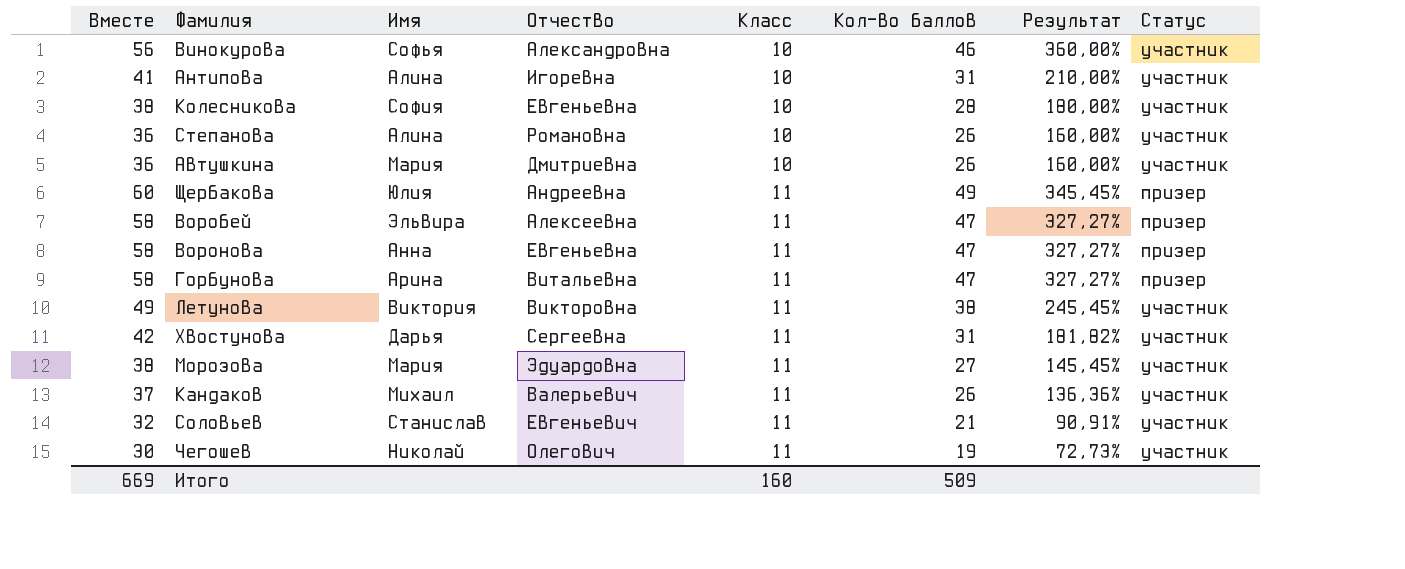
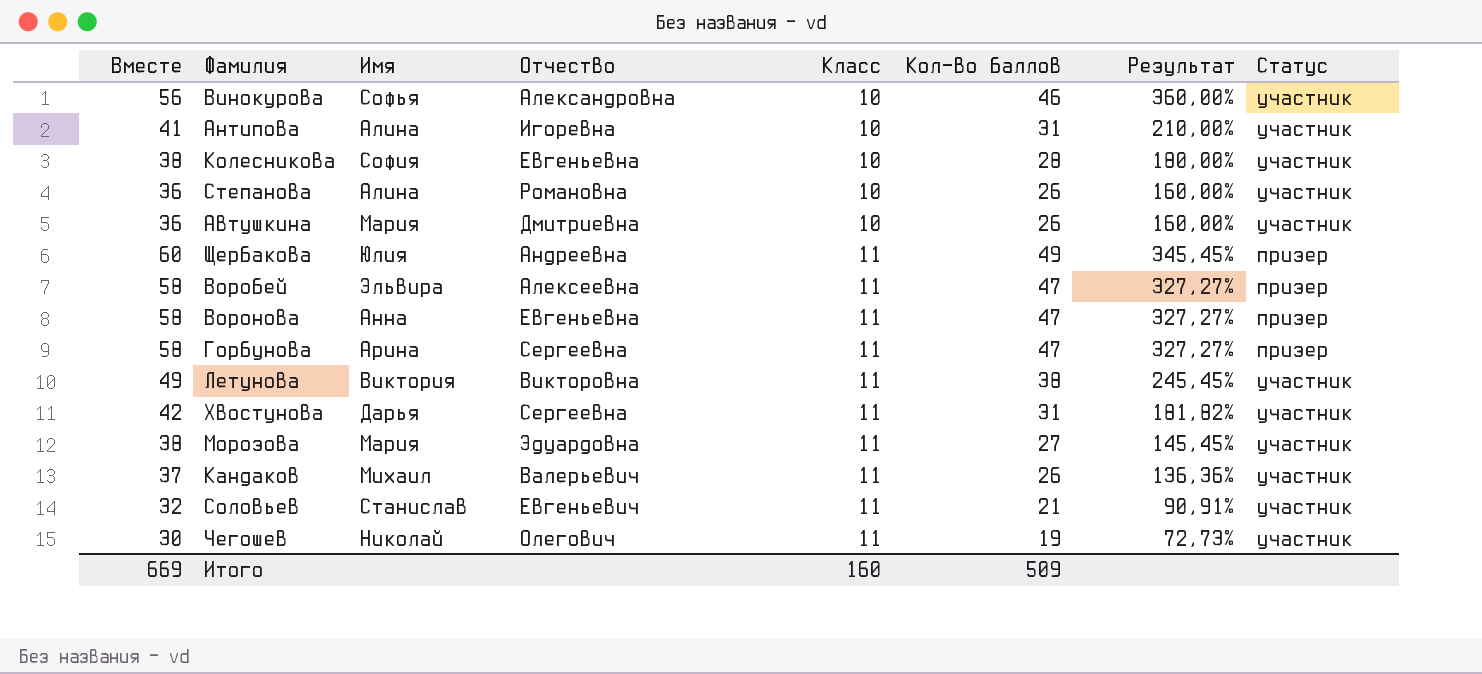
Горбунова | Отчество: Витальевна -> Сергеевна

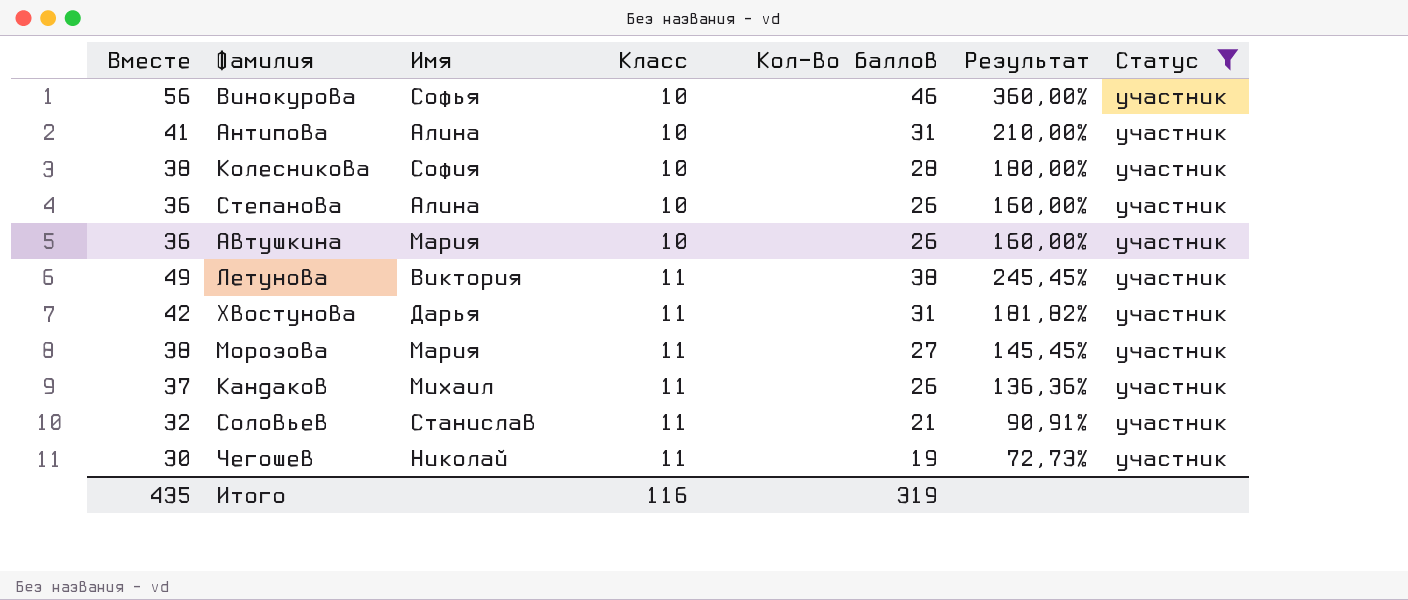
filter: none -> Статус = участник
column Отчество | position: 4 -> none
Итого | Вместе: 669 -> 435
Итого | Класс: 160 -> 116
Итого | Кол-во баллов: 509 -> 319

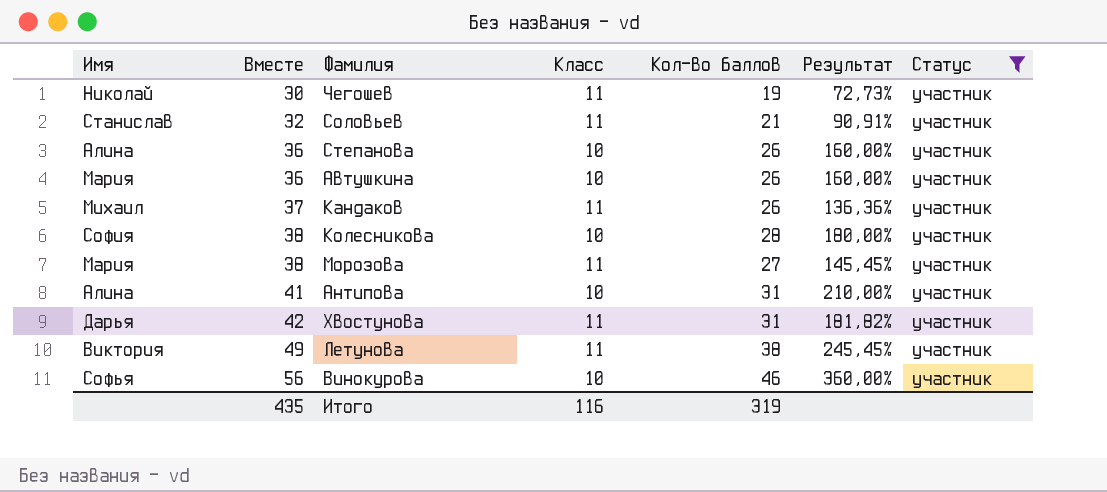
row order: Класс ascending -> Вместе ascending
column Имя | position: 3 -> 1

